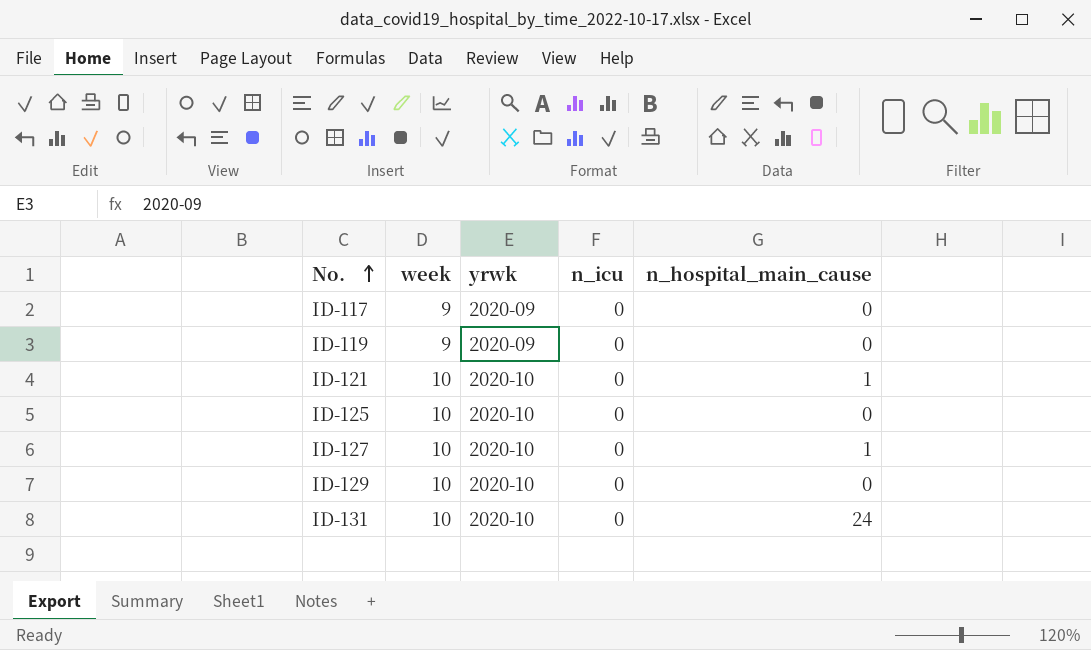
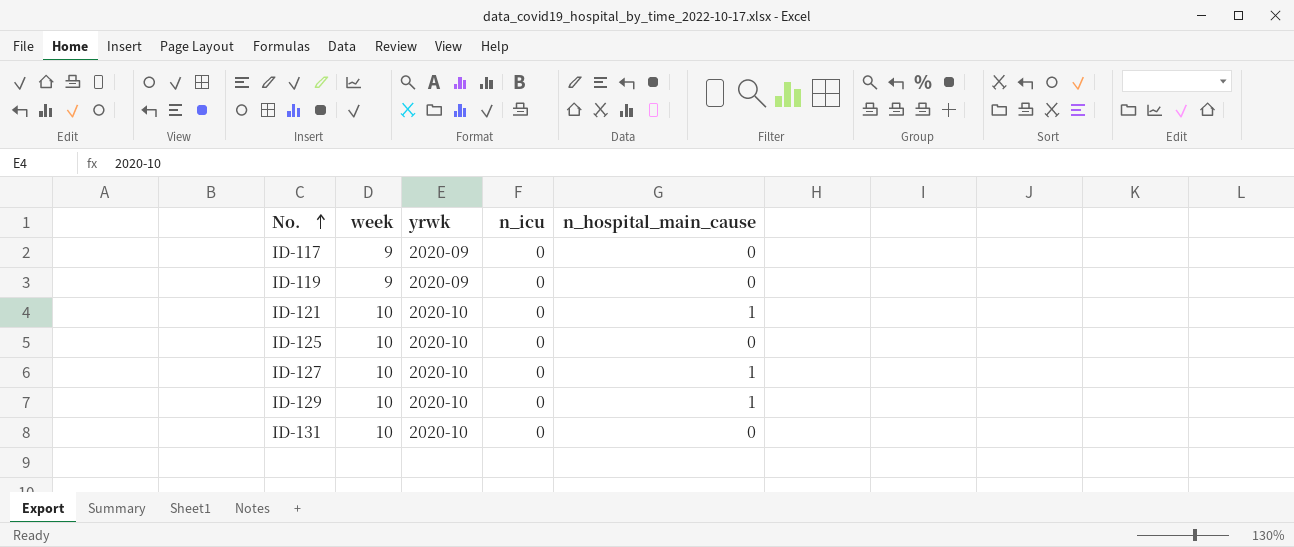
ID-129 | n_hospital_main_cause: 0 -> 1
ID-131 | n_hospital_main_cause: 24 -> 0

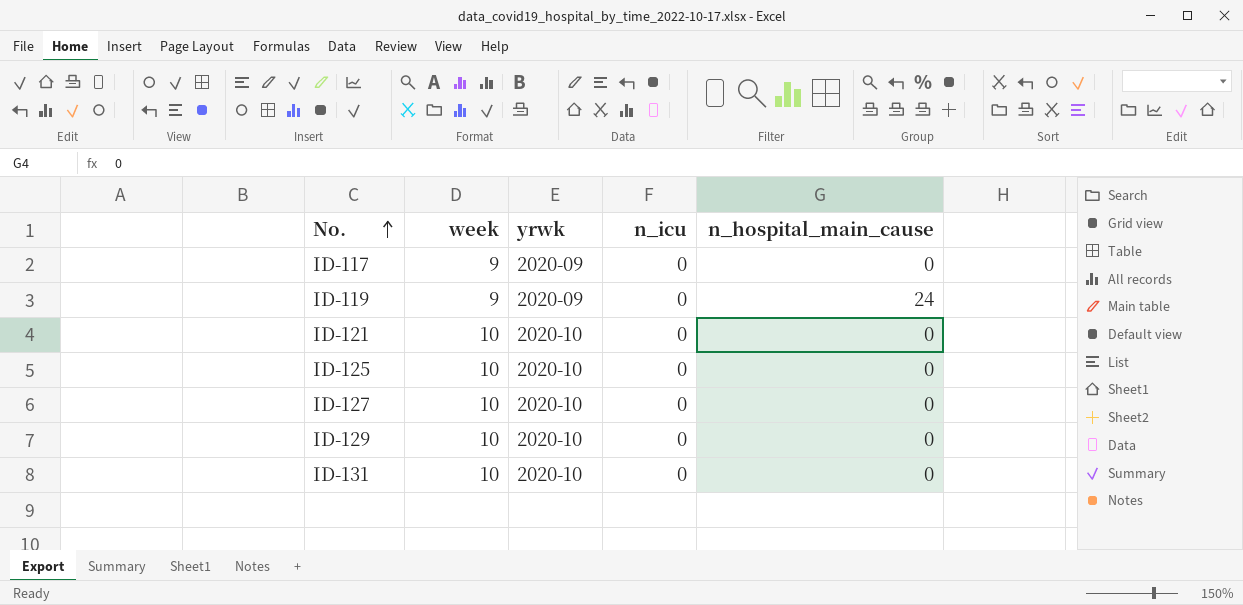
ID-119 | n_hospital_main_cause: 0 -> 24
ID-121 | n_hospital_main_cause: 1 -> 0
ID-127 | n_hospital_main_cause: 1 -> 0
ID-129 | n_hospital_main_cause: 1 -> 0

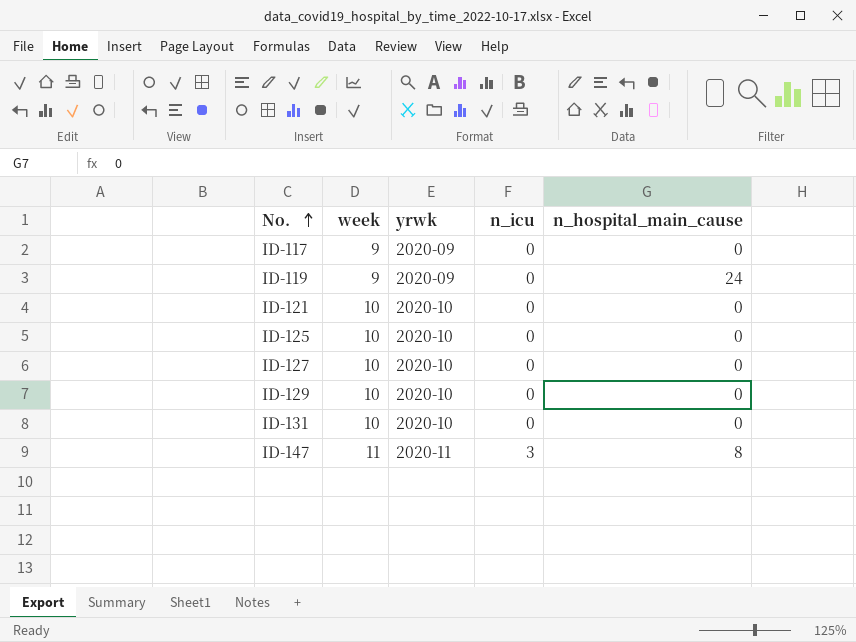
row ID-147: none -> 11 | 2020-11 | 3 | 8

